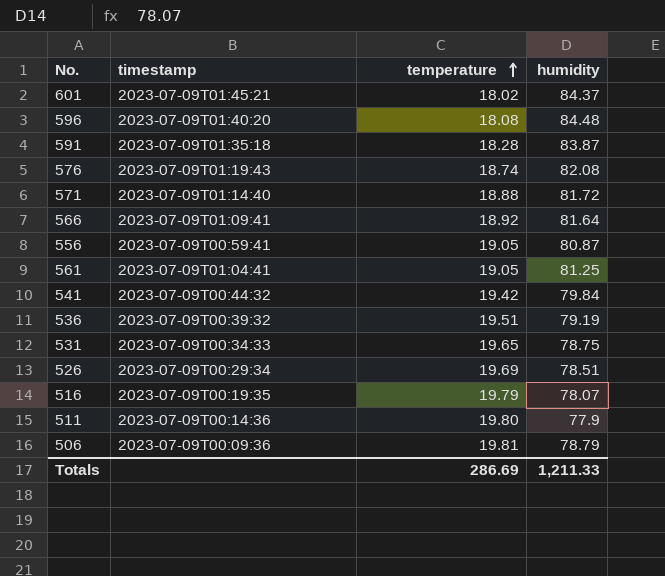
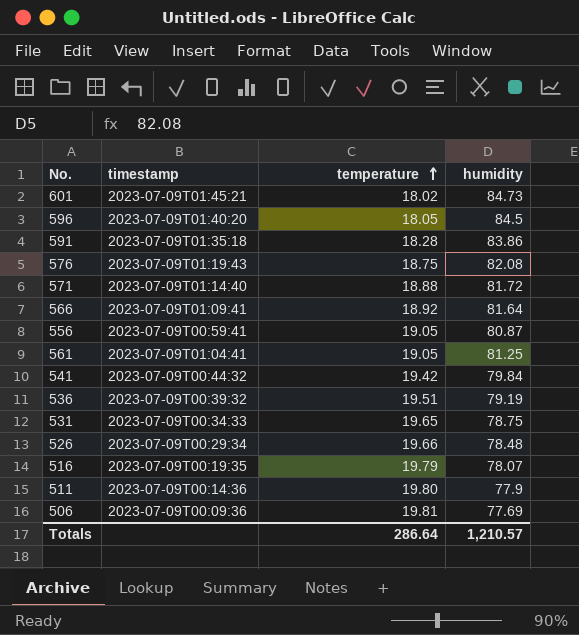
601 | humidity: 84.37 -> 84.73
596 | temperature: 18.08 -> 18.05
596 | humidity: 84.48 -> 84.5
591 | humidity: 83.87 -> 83.86
576 | temperature: 18.74 -> 18.75
526 | temperature: 19.69 -> 19.66
526 | humidity: 78.51 -> 78.48
506 | humidity: 78.79 -> 77.69
Totals | temperature: 286.69 -> 286.64
Totals | humidity: 1,211.33 -> 1,210.57

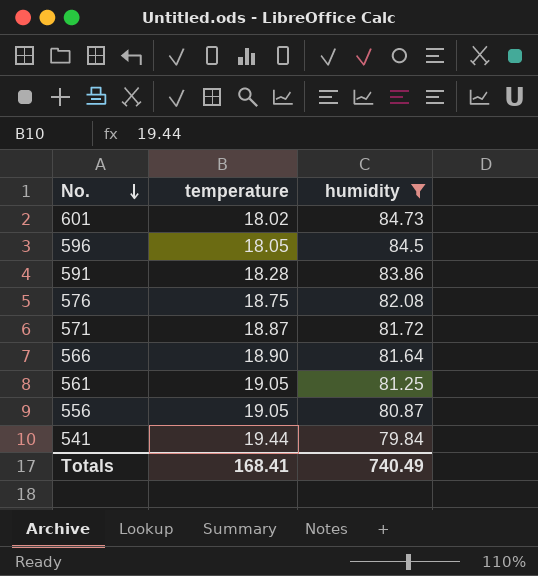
filter: none -> humidity >= 79.84
row order: temperature ascending -> No. descending
column timestamp | position: 2 -> none
571 | temperature: 18.88 -> 18.87
566 | temperature: 18.92 -> 18.90
541 | temperature: 19.42 -> 19.44
Totals | temperature: 286.64 -> 168.41
Totals | humidity: 1,210.57 -> 740.49

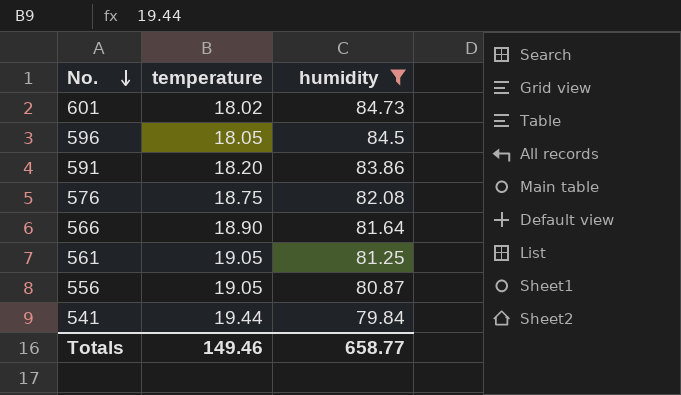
row 571: 18.87 | 81.72 -> none
591 | temperature: 18.28 -> 18.20
Totals | temperature: 168.41 -> 149.46
Totals | humidity: 740.49 -> 658.77

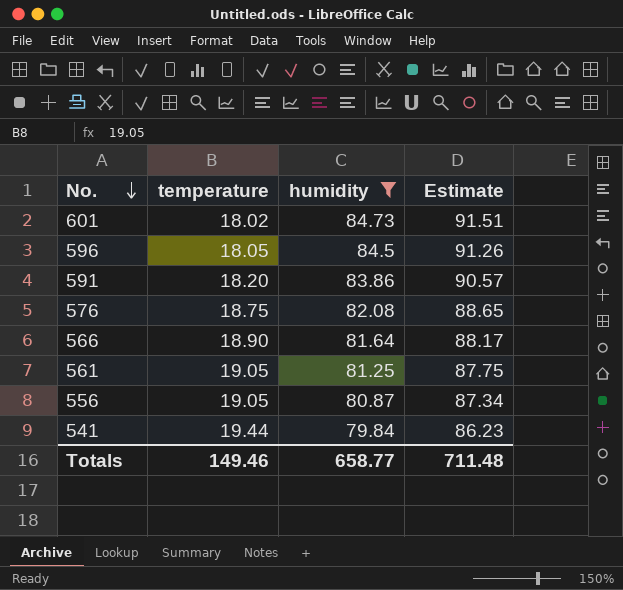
column Estimate | formula: none -> [humidity] * 1.08

